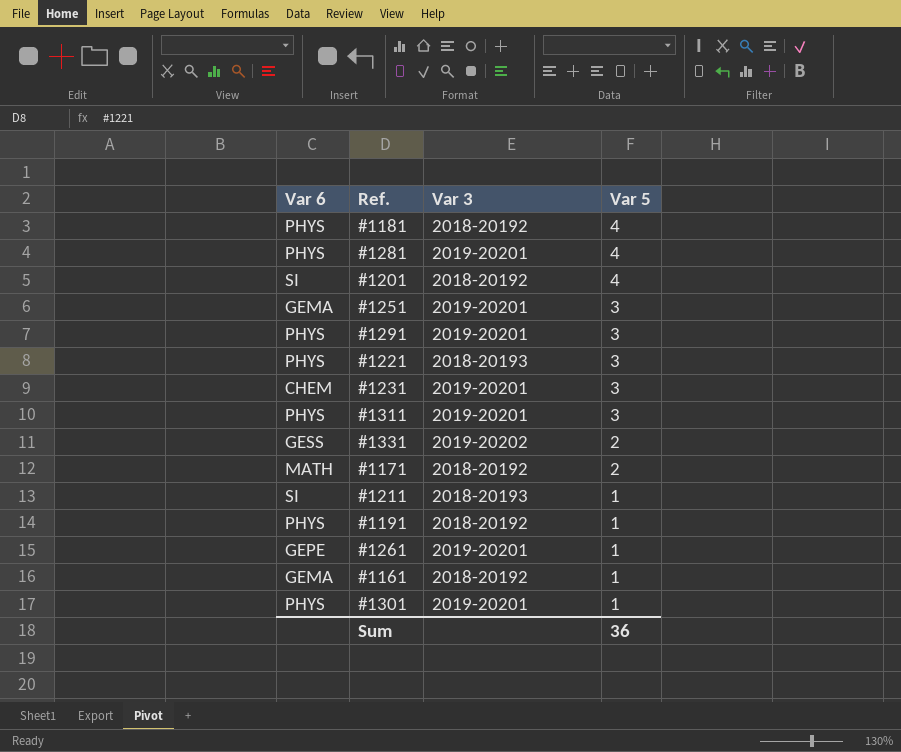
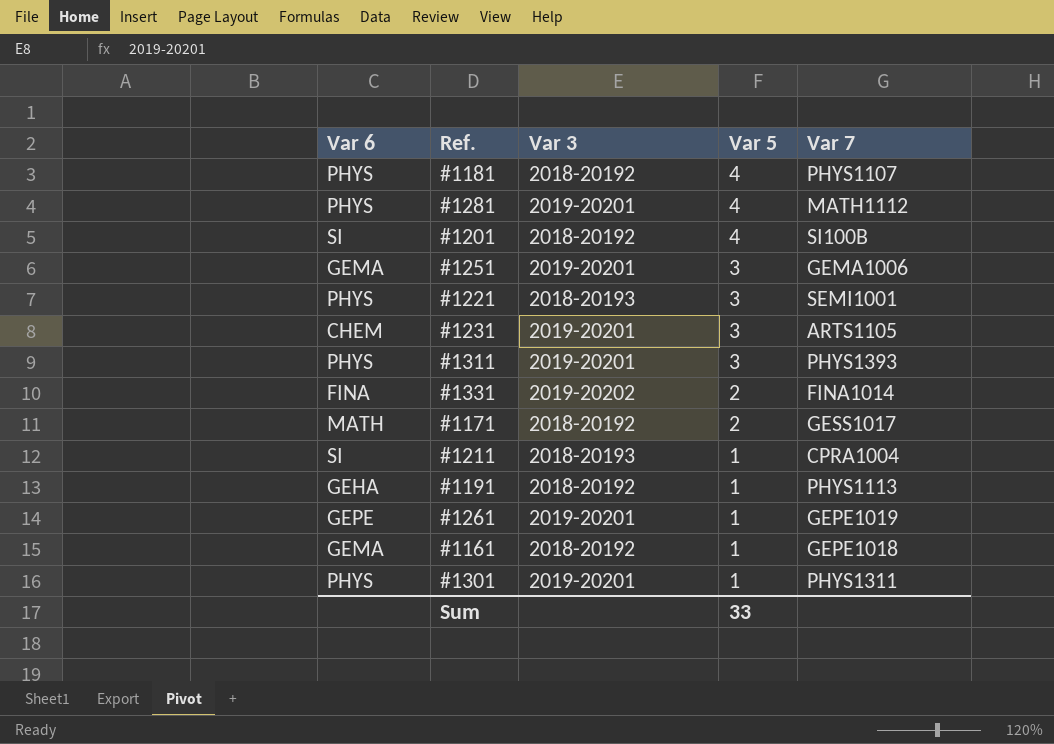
column Var 7 | position: none -> 5
row #1291: PHYS | 2019-20201 | 3 -> none
#1331 | Var 6: GESS -> FINA
#1191 | Var 6: PHYS -> GEHA
Sum | Var 5: 36 -> 33

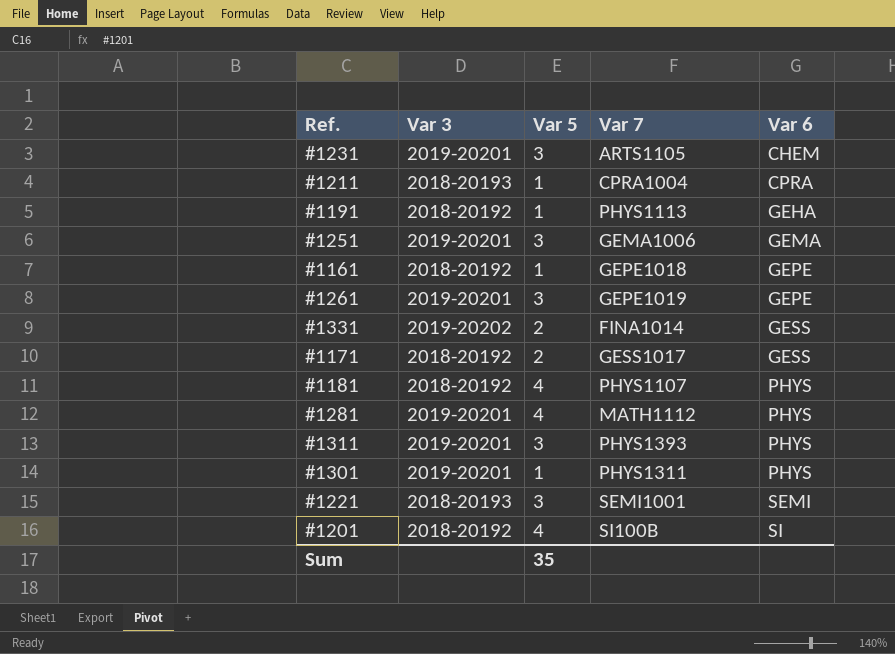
row order: Var 5 descending -> Var 6 ascending
column Var 6 | position: 1 -> 5
#1211 | Var 6: SI -> CPRA
#1161 | Var 6: GEMA -> GEPE
#1261 | Var 5: 1 -> 3
#1331 | Var 6: FINA -> GESS
#1171 | Var 6: MATH -> GESS
#1221 | Var 6: PHYS -> SEMI
Sum | Var 5: 33 -> 35

